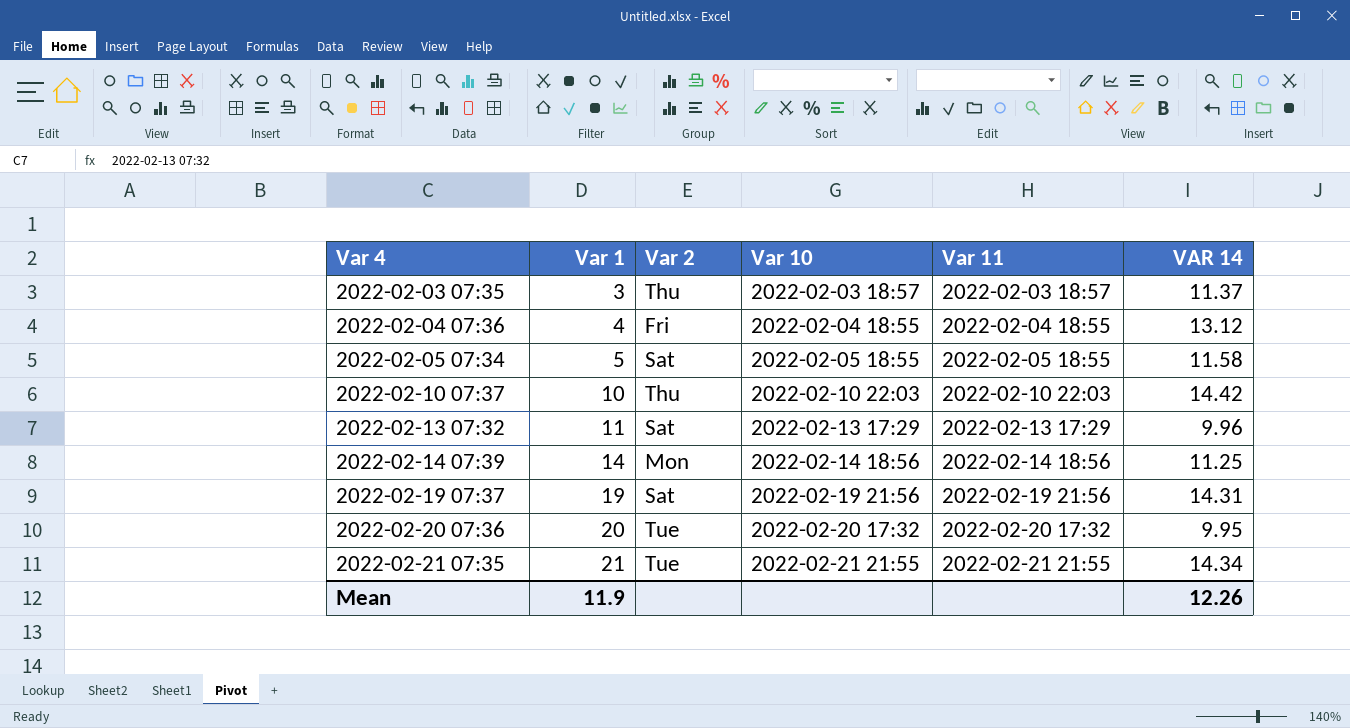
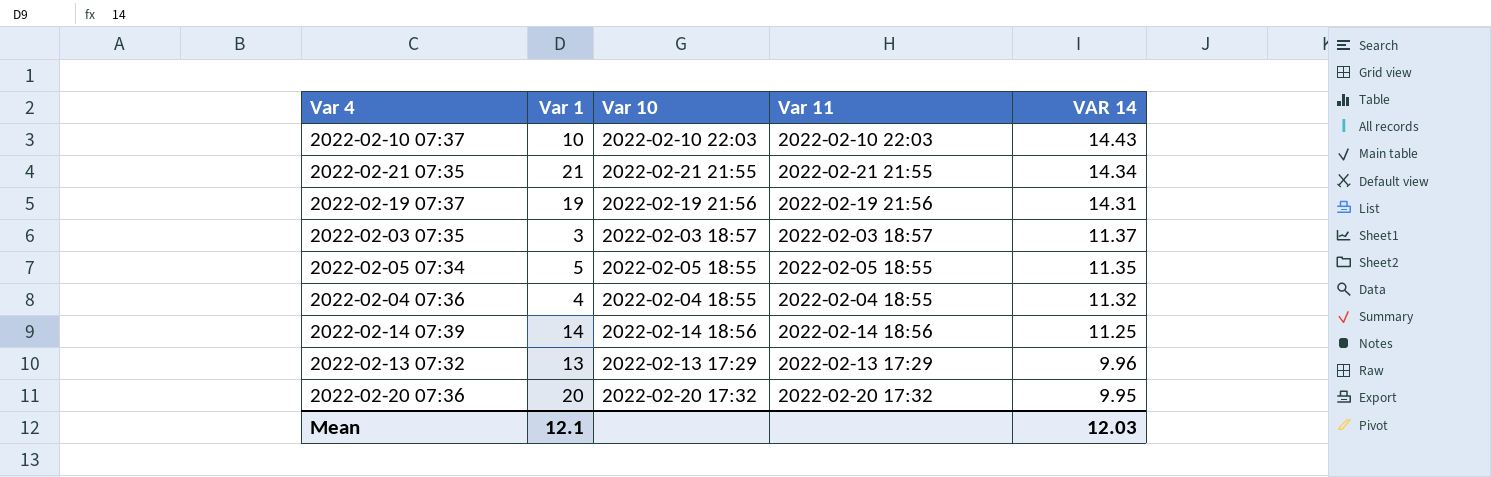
row order: Var 4 ascending -> VAR 14 descending
column Var 2 | position: 3 -> none
2022-02-10 07:37 | VAR 14: 14.42 -> 14.43
2022-02-05 07:34 | VAR 14: 11.58 -> 11.35
2022-02-04 07:36 | VAR 14: 13.12 -> 11.32
2022-02-13 07:32 | Var 1: 11 -> 13
Mean | Var 1: 11.9 -> 12.1
Mean | VAR 14: 12.26 -> 12.03

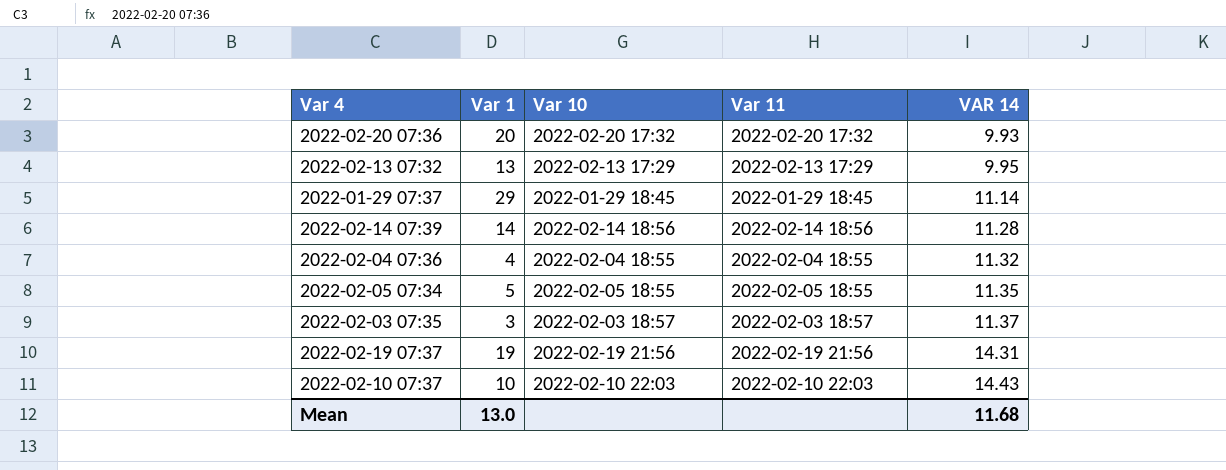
row order: VAR 14 descending -> VAR 14 ascending
row 2022-02-21 07:35: 21 | 2022-02-21 21:55 | 2022-02-21 21:55 | 14.34 -> none
2022-02-20 07:36 | VAR 14: 9.95 -> 9.93
2022-02-13 07:32 | VAR 14: 9.96 -> 9.95
row 2022-01-29 07:37: none -> 29 | 2022-01-29 18:45 | 2022-01-29 18:45 | 11.14
2022-02-14 07:39 | VAR 14: 11.25 -> 11.28
Mean | Var 1: 12.1 -> 13.0
Mean | VAR 14: 12.03 -> 11.68

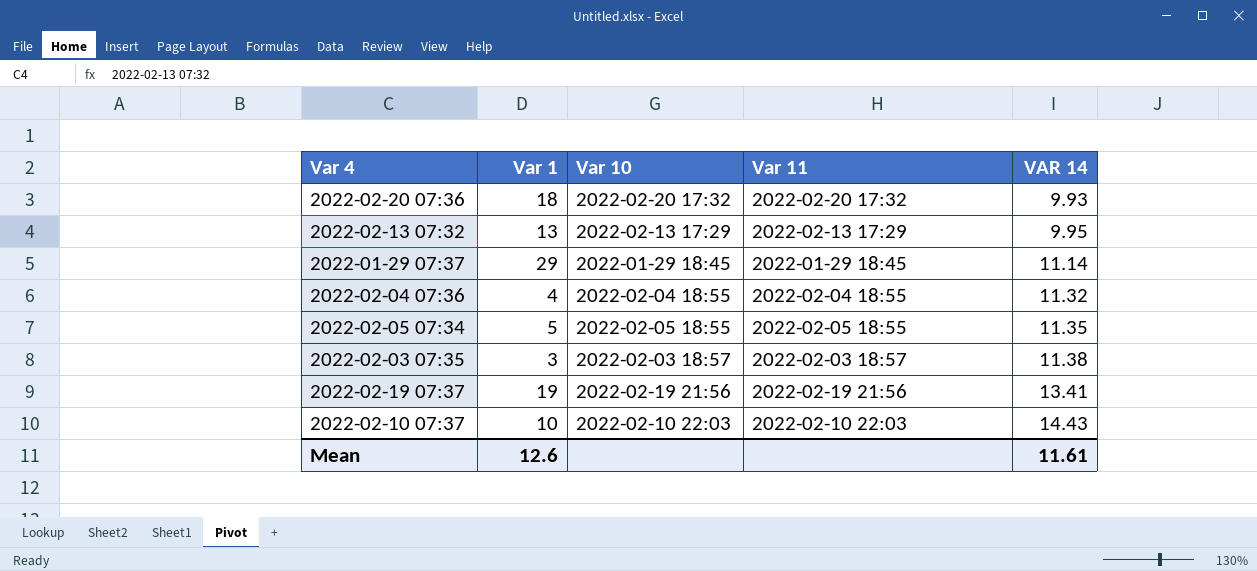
row 2022-02-14 07:39: 14 | 2022-02-14 18:56 | 2022-02-14 18:56 | 11.28 -> none
2022-02-20 07:36 | Var 1: 20 -> 18
2022-02-03 07:35 | VAR 14: 11.37 -> 11.38
2022-02-19 07:37 | VAR 14: 14.31 -> 13.41
Mean | Var 1: 13.0 -> 12.6
Mean | VAR 14: 11.68 -> 11.61

